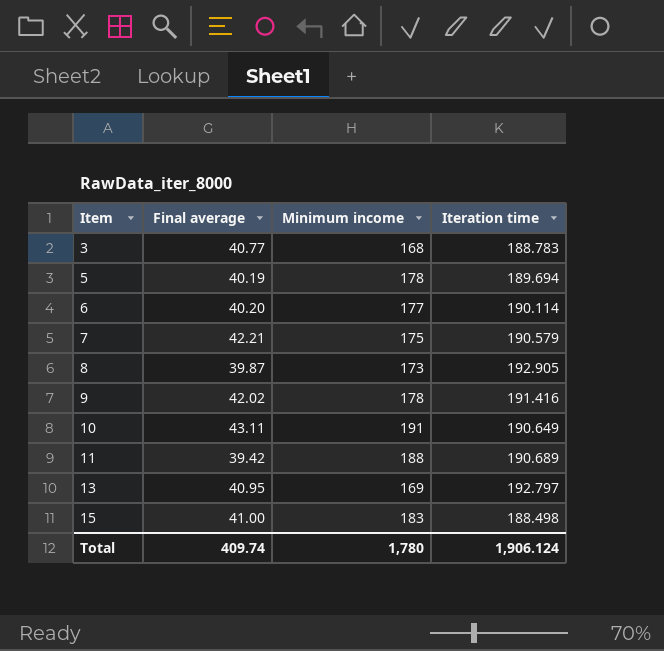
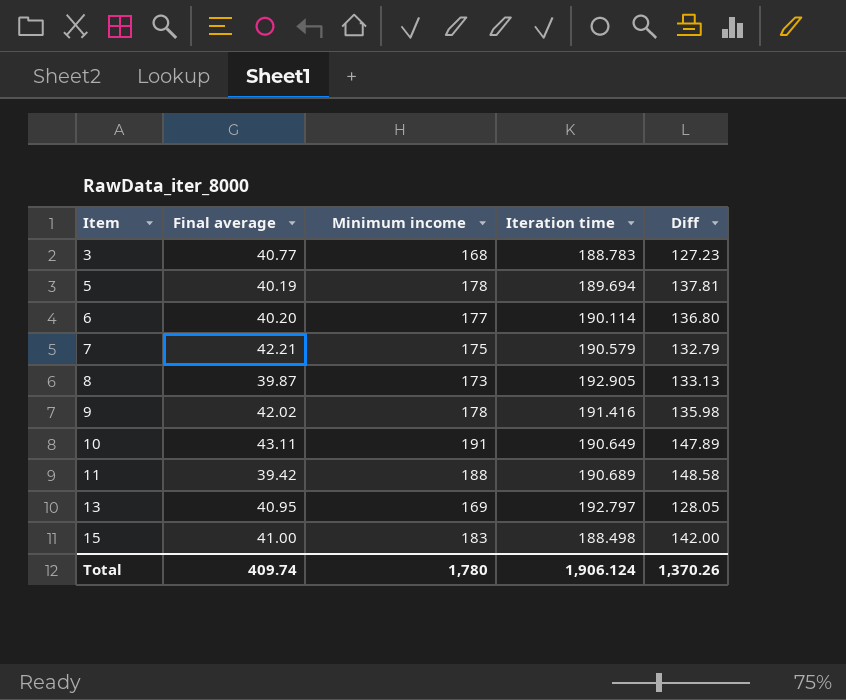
column Diff | formula: none -> [Minimum income] - [Final average]

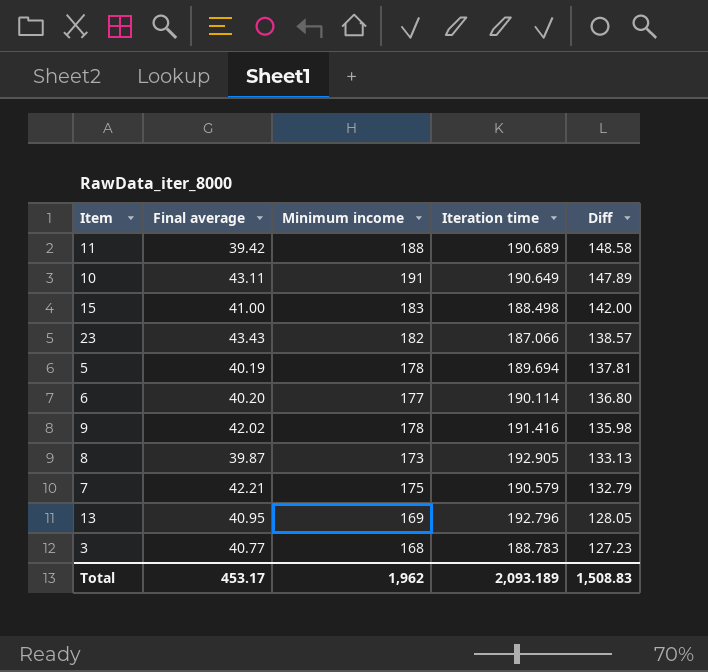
row order: Item ascending -> Diff descending
row 23: none -> 43.43 | 182 | 187.066 | 138.57
13 | Iteration time: 192.797 -> 192.796
Total | Final average: 409.74 -> 453.17
Total | Minimum income: 1,780 -> 1,962
Total | Iteration time: 1,906.124 -> 2,093.189
Total | Diff: 1,370.26 -> 1,508.83

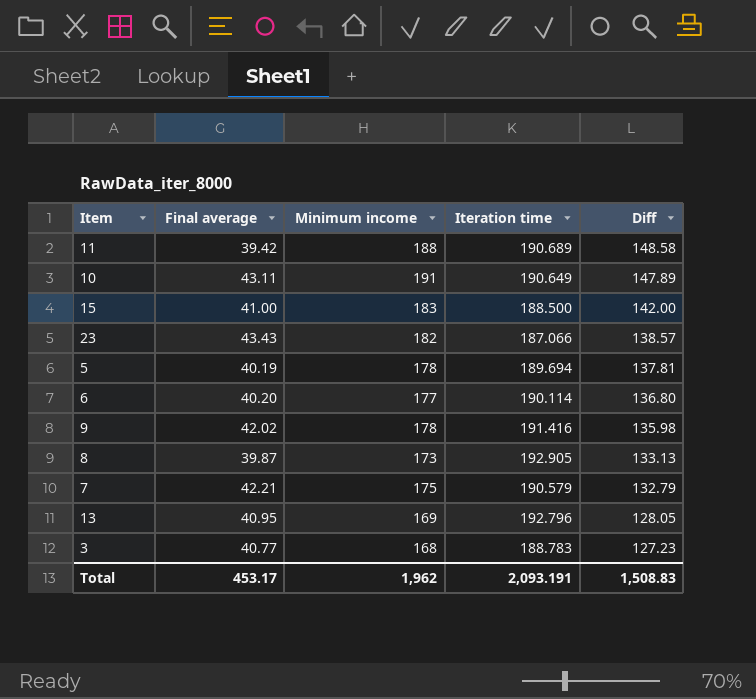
15 | Iteration time: 188.498 -> 188.500
Total | Iteration time: 2,093.189 -> 2,093.191

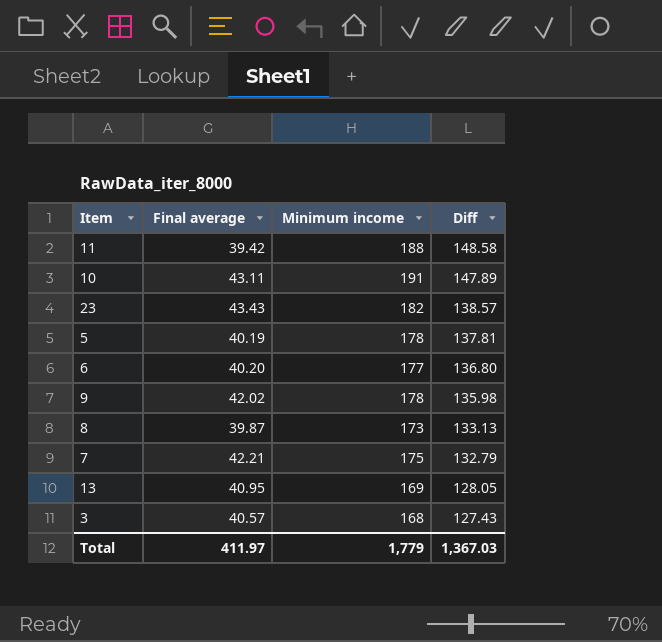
column Iteration time | position: 4 -> none
row 15: 41.00 | 183 | 188.500 | 142.00 -> none
3 | Final average: 40.77 -> 40.57
3 | Diff: 127.23 -> 127.43
Total | Final average: 453.17 -> 411.97
Total | Minimum income: 1,962 -> 1,779
Total | Diff: 1,508.83 -> 1,367.03

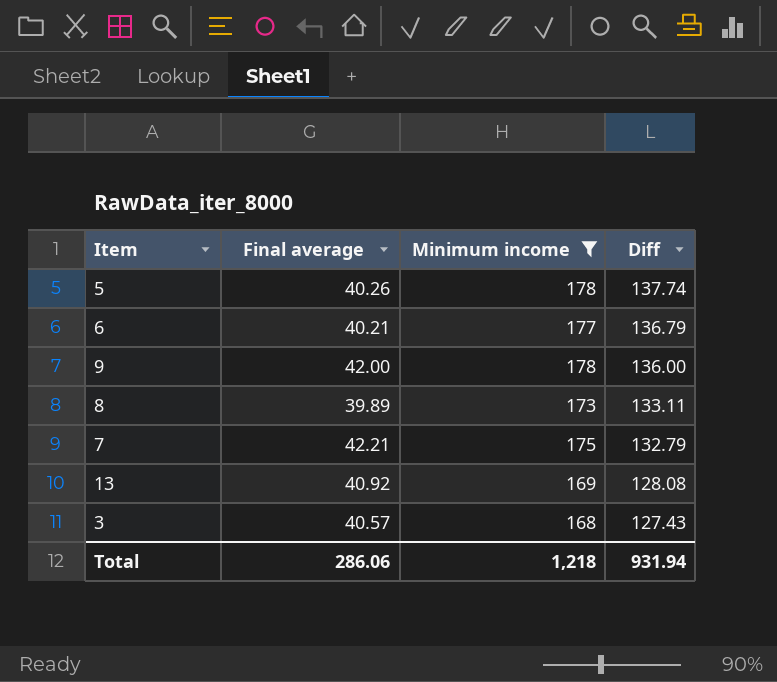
filter: none -> Minimum income <= 178
5 | Final average: 40.19 -> 40.26
5 | Diff: 137.81 -> 137.74
6 | Final average: 40.20 -> 40.21
6 | Diff: 136.80 -> 136.79
9 | Final average: 42.02 -> 42.00
9 | Diff: 135.98 -> 136.00
8 | Final average: 39.87 -> 39.89
8 | Diff: 133.13 -> 133.11
13 | Final average: 40.95 -> 40.92
13 | Diff: 128.05 -> 128.08
Total | Final average: 411.97 -> 286.06
Total | Minimum income: 1,779 -> 1,218
Total | Diff: 1,367.03 -> 931.94

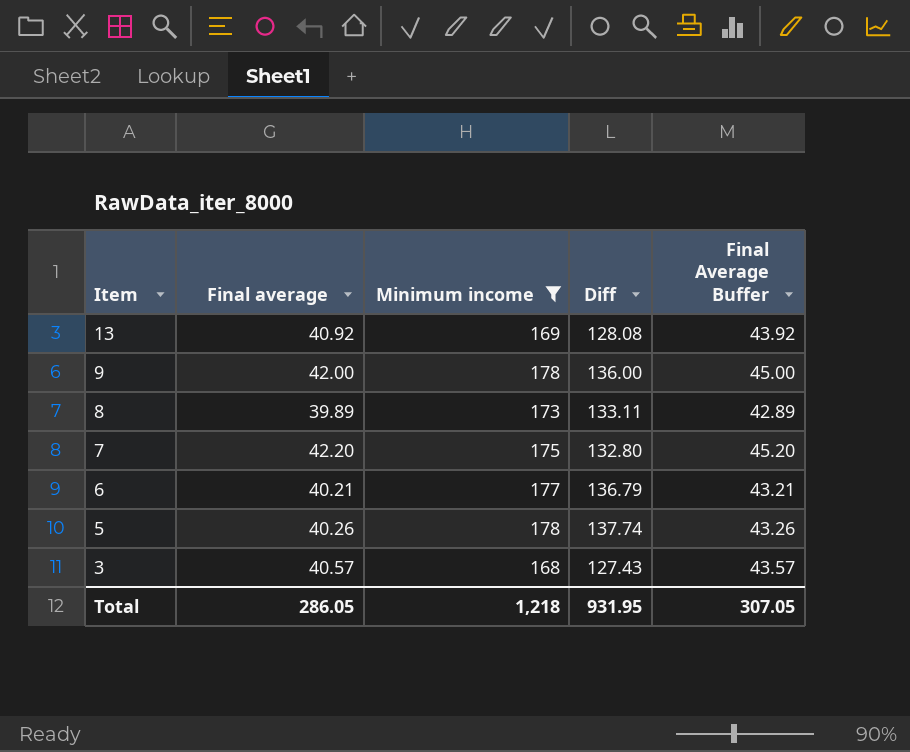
row order: Diff descending -> Item descending
column Final Average Buffer | formula: none -> [Final average] + 3
7 | Final average: 42.21 -> 42.20
7 | Diff: 132.79 -> 132.80
Total | Final average: 286.06 -> 286.05
Total | Diff: 931.94 -> 931.95

